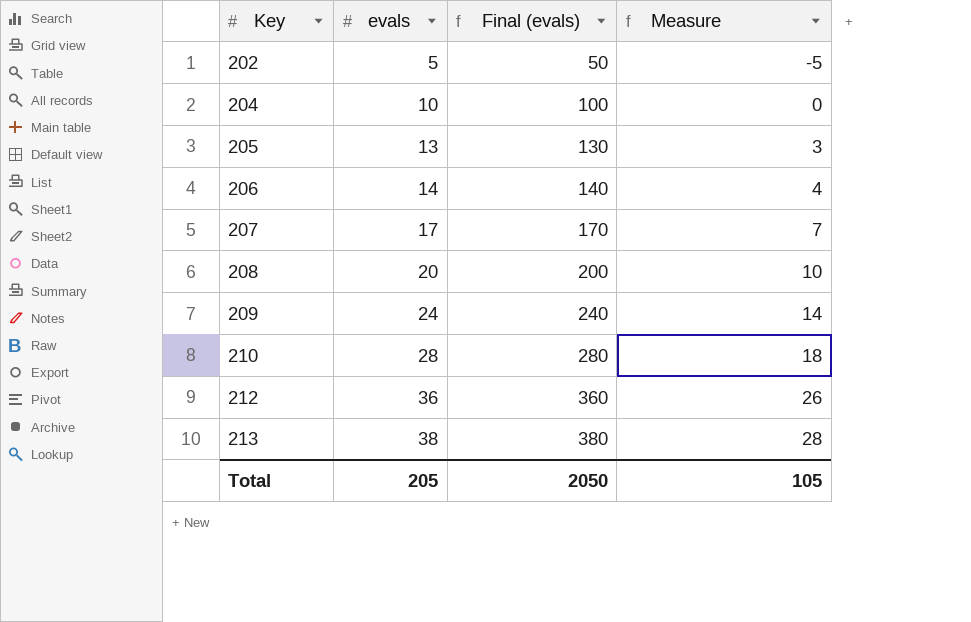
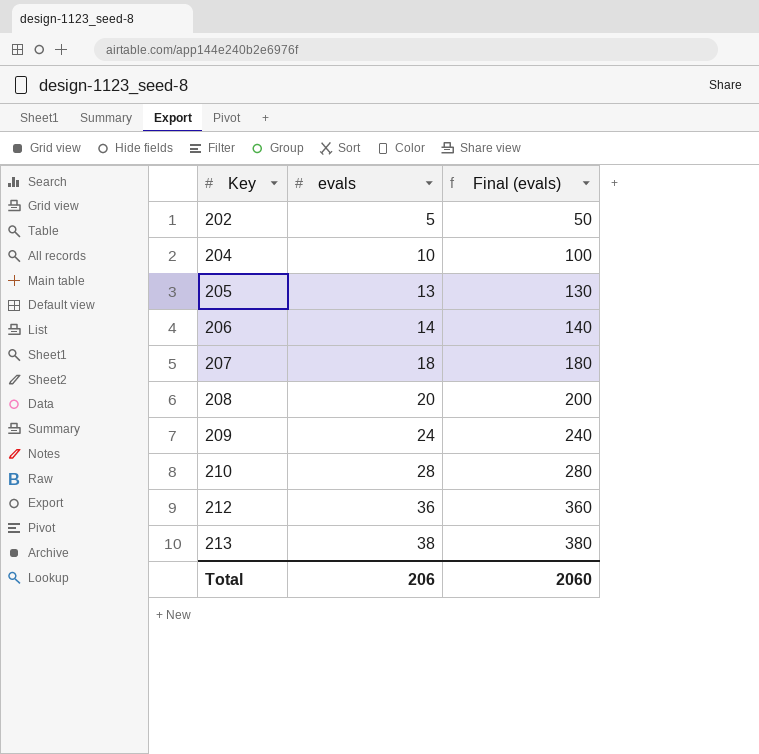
column Measure | formula: [evals] - 10 -> none
207 | evals: 17 -> 18
207 | Final (evals): 170 -> 180
Total | evals: 205 -> 206
Total | Final (evals): 2050 -> 2060

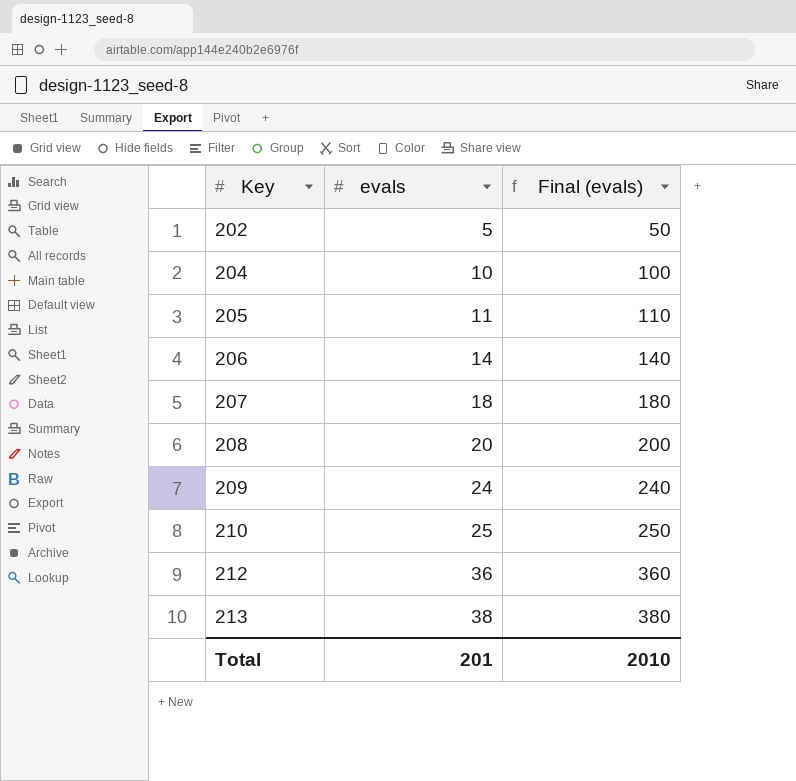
205 | evals: 13 -> 11
205 | Final (evals): 130 -> 110
210 | evals: 28 -> 25
210 | Final (evals): 280 -> 250
Total | evals: 206 -> 201
Total | Final (evals): 2060 -> 2010

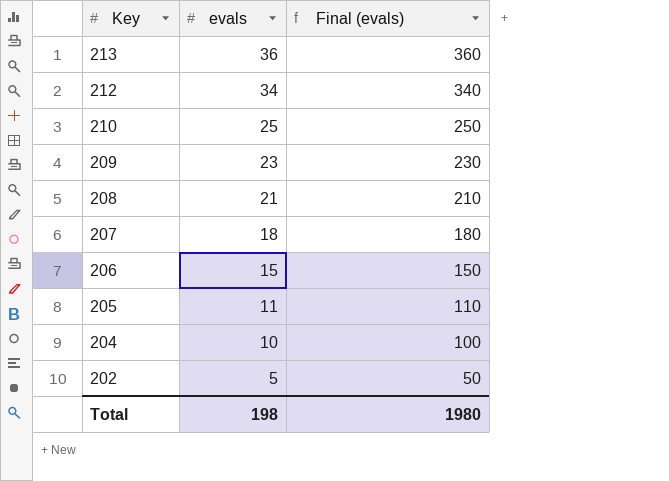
row order: Key ascending -> Key descending
213 | evals: 38 -> 36
213 | Final (evals): 380 -> 360
212 | evals: 36 -> 34
212 | Final (evals): 360 -> 340
209 | evals: 24 -> 23
209 | Final (evals): 240 -> 230
208 | evals: 20 -> 21
208 | Final (evals): 200 -> 210
206 | evals: 14 -> 15
206 | Final (evals): 140 -> 150
Total | evals: 201 -> 198
Total | Final (evals): 2010 -> 1980

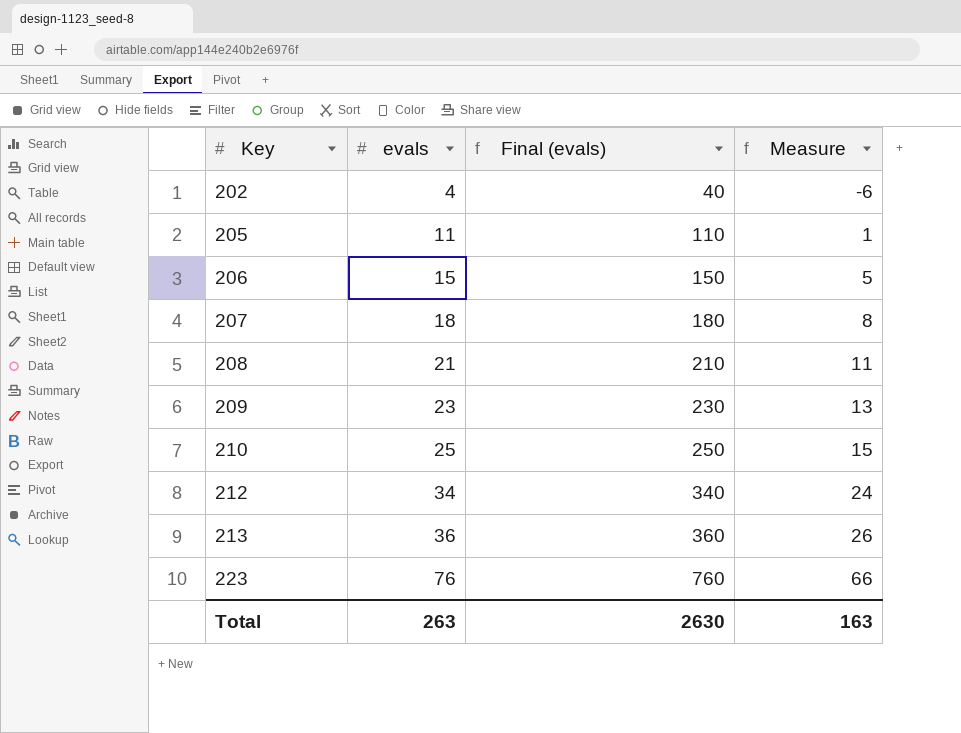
row order: Key descending -> Key ascending
column Measure | formula: none -> [evals] - 10
row 204: 10 | 100 -> none
202 | evals: 5 -> 4
202 | Final (evals): 50 -> 40
row 223: none -> 76 | 760 | 66
Total | evals: 198 -> 263
Total | Final (evals): 1980 -> 2630

